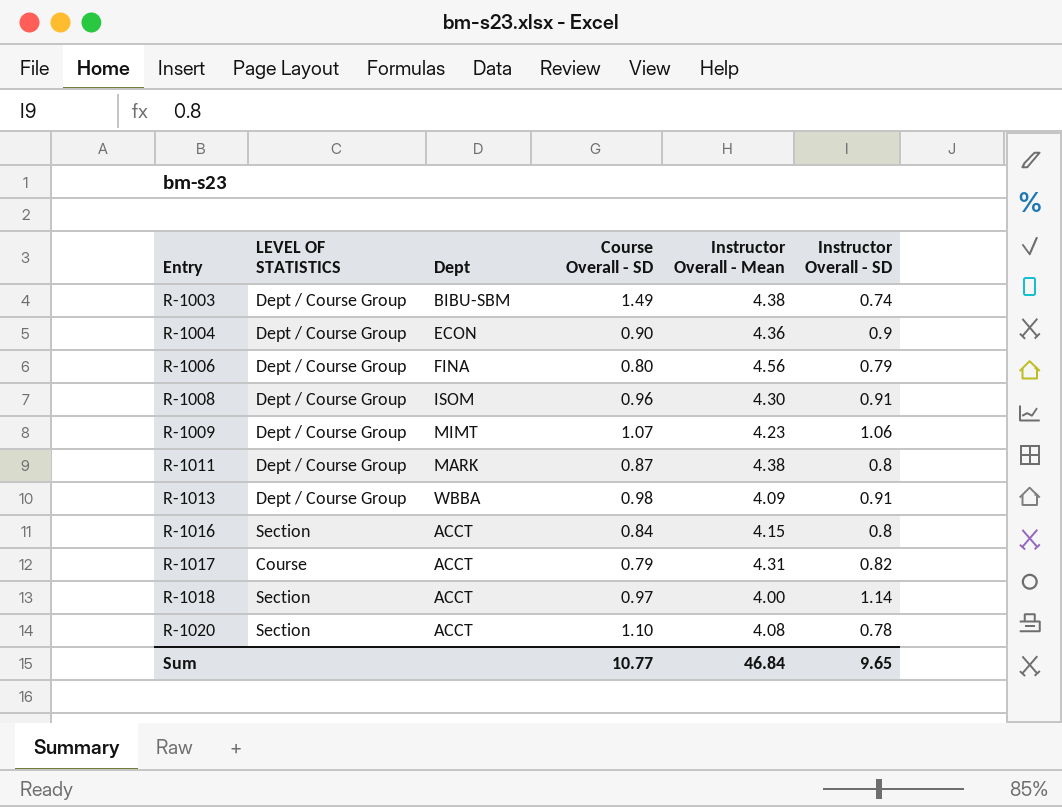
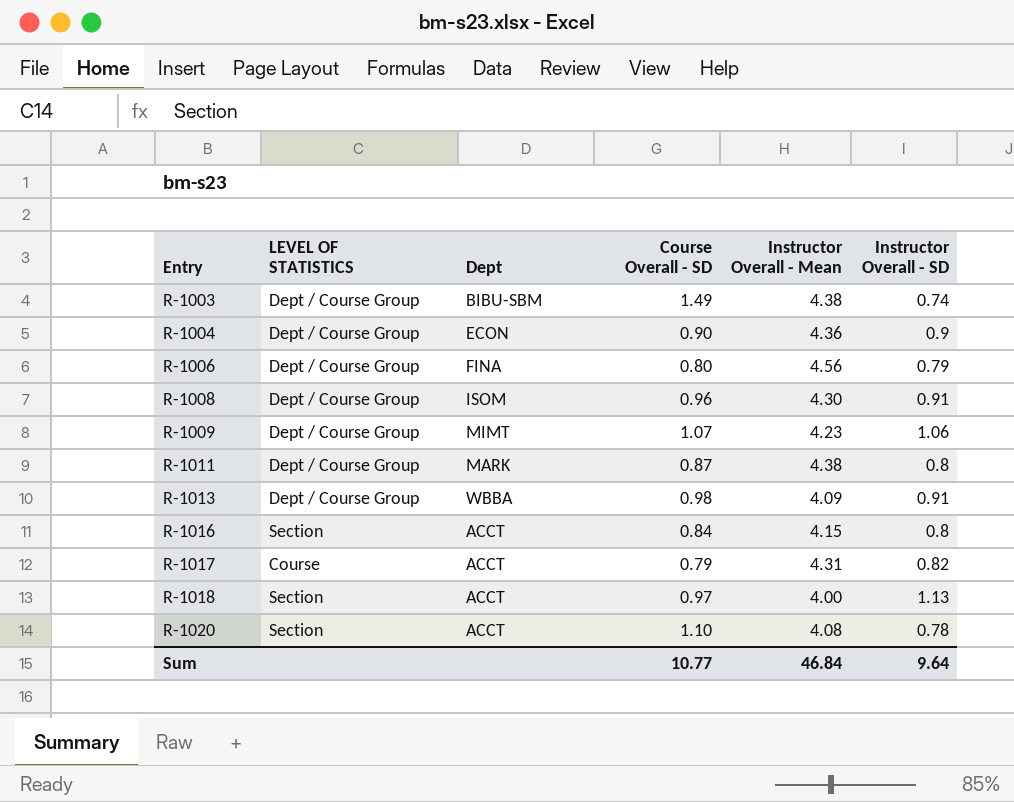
R-1018 | Instructor Overall - SD: 1.14 -> 1.13
Sum | Instructor Overall - SD: 9.65 -> 9.64

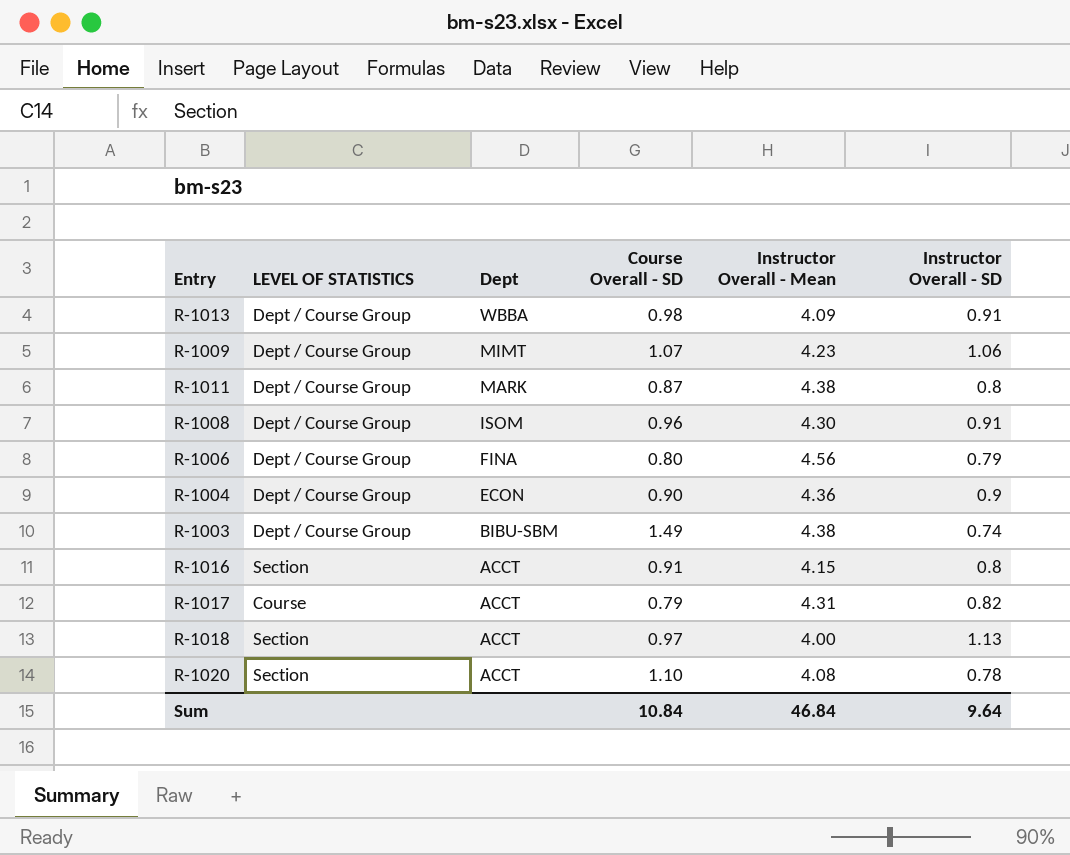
row order: Entry ascending -> Dept descending
R-1016 | Course Overall - SD: 0.84 -> 0.91
Sum | Course Overall - SD: 10.77 -> 10.84

